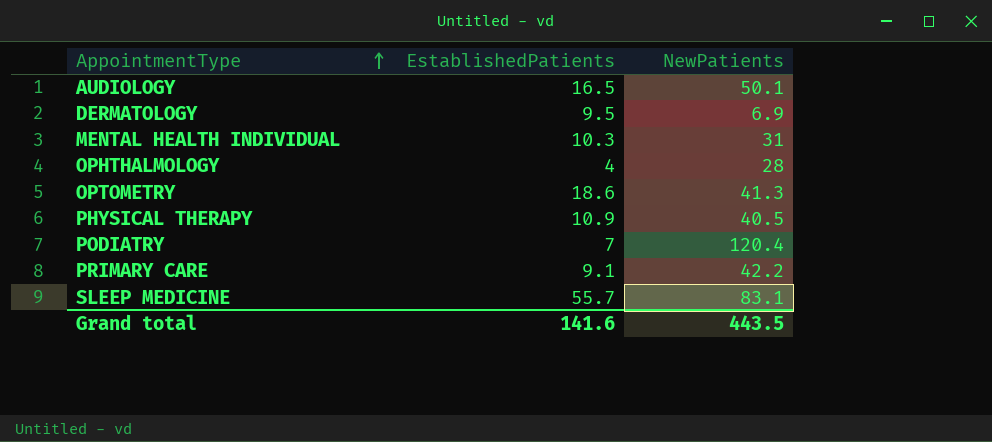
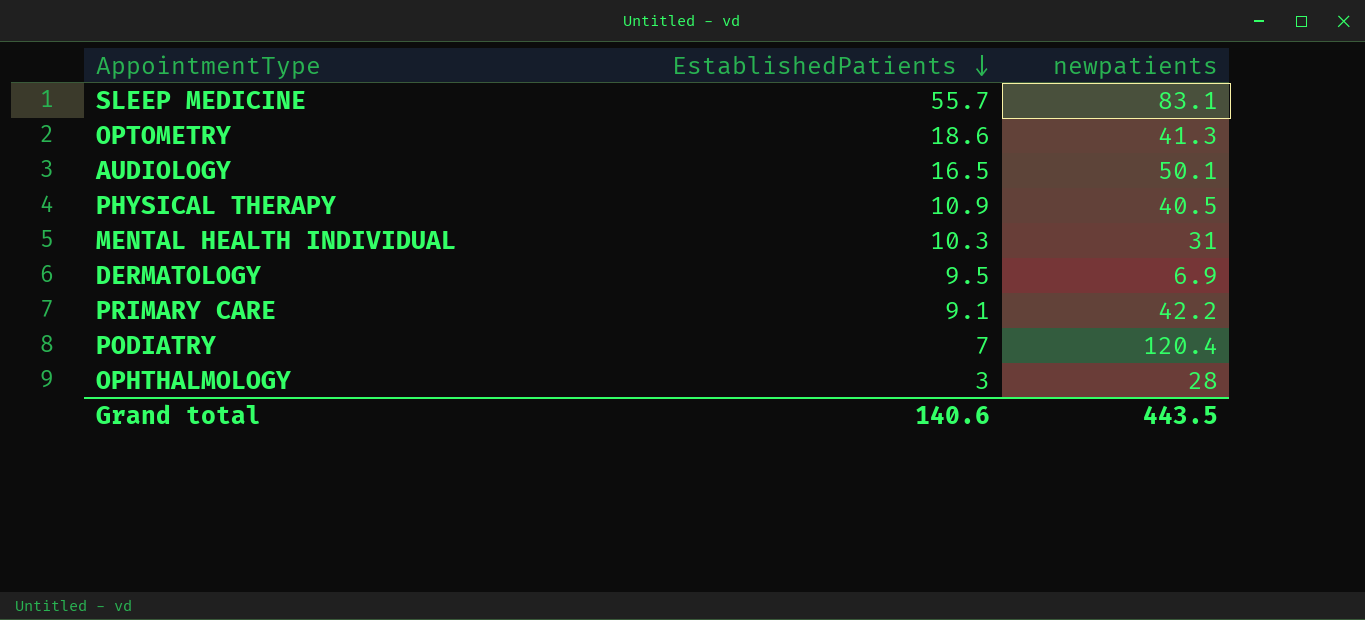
row order: AppointmentType ascending -> EstablishedPatients descending
column name: NewPatients -> newpatients
OPHTHALMOLOGY | EstablishedPatients: 4 -> 3
Grand total | EstablishedPatients: 141.6 -> 140.6

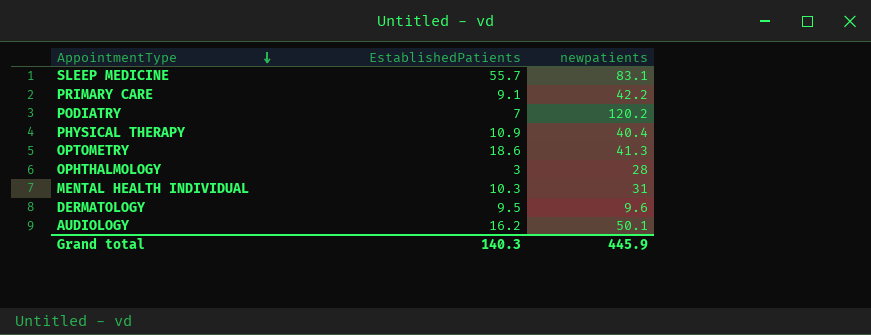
row order: EstablishedPatients descending -> AppointmentType descending
PODIATRY | newpatients: 120.4 -> 120.2
PHYSICAL THERAPY | newpatients: 40.5 -> 40.4
DERMATOLOGY | newpatients: 6.9 -> 9.6
AUDIOLOGY | EstablishedPatients: 16.5 -> 16.2
Grand total | EstablishedPatients: 140.6 -> 140.3
Grand total | newpatients: 443.5 -> 445.9

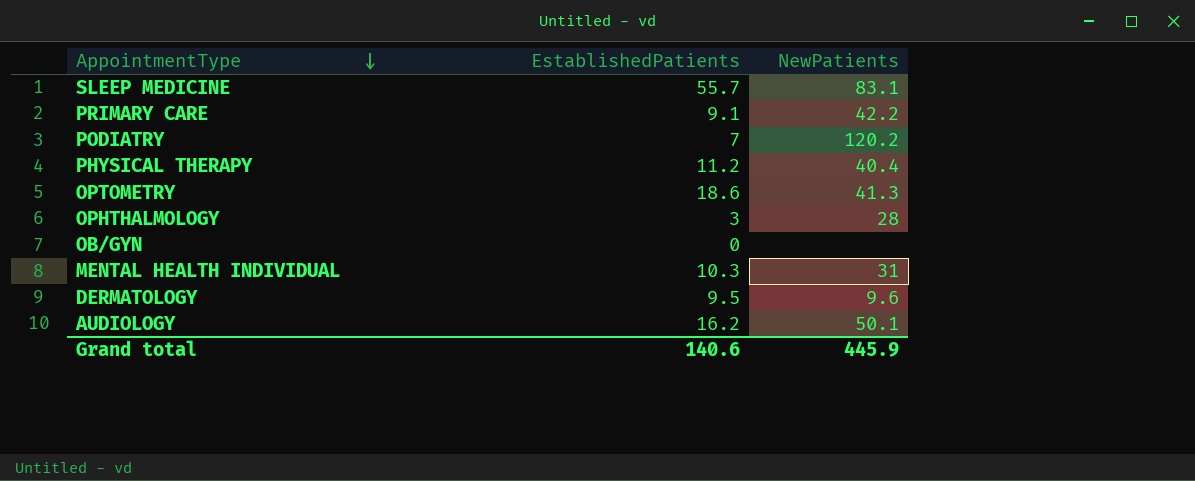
column name: newpatients -> NewPatients
PHYSICAL THERAPY | EstablishedPatients: 10.9 -> 11.2
row OB/GYN: none -> 0 | none
Grand total | EstablishedPatients: 140.3 -> 140.6

